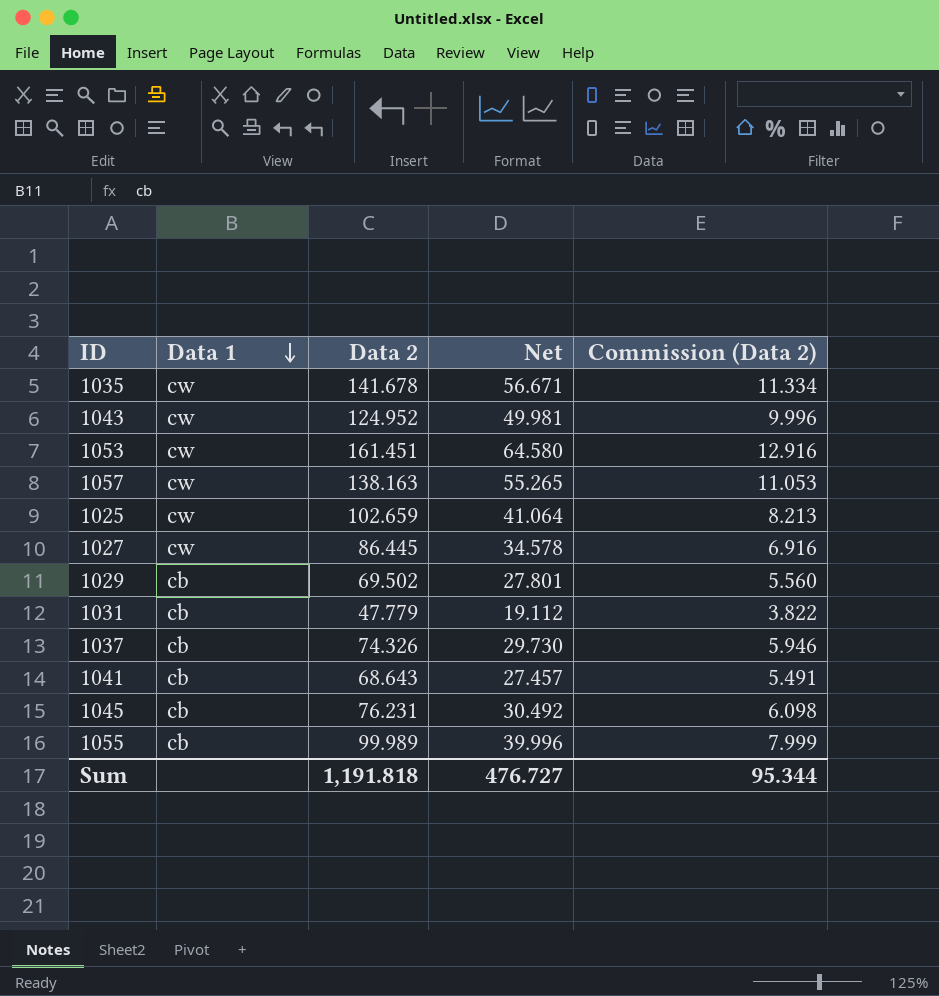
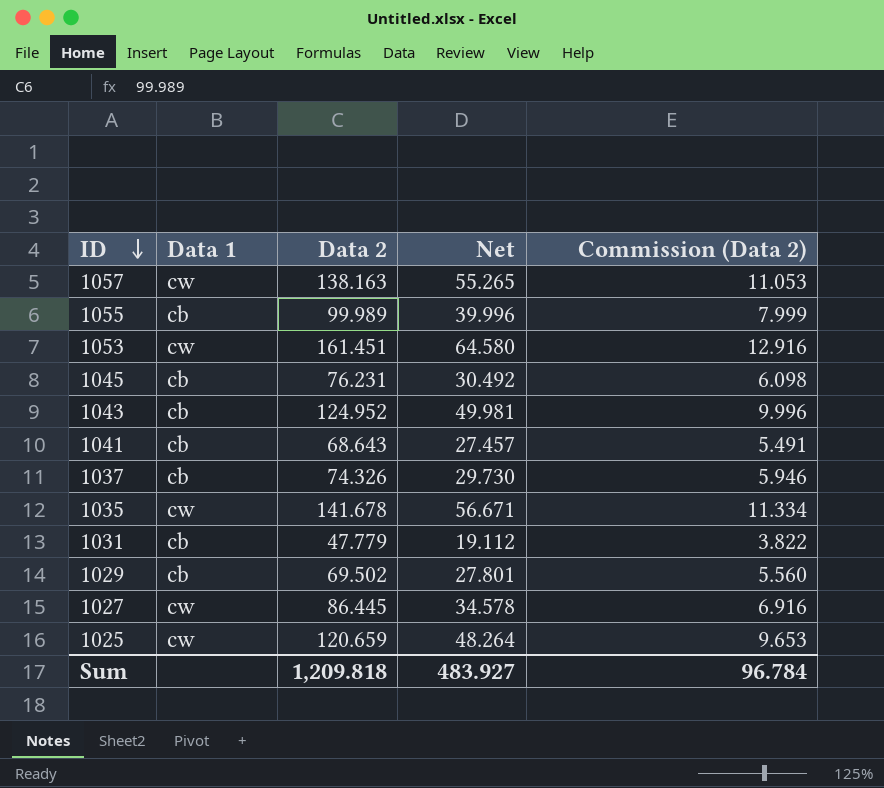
row order: Data 1 descending -> ID descending
1043 | Data 1: cw -> cb
1025 | Data 2: 102.659 -> 120.659
1025 | Net: 41.064 -> 48.264
1025 | Commission (Data 2): 8.213 -> 9.653
Sum | Data 2: 1,191.818 -> 1,209.818
Sum | Net: 476.727 -> 483.927
Sum | Commission (Data 2): 95.344 -> 96.784

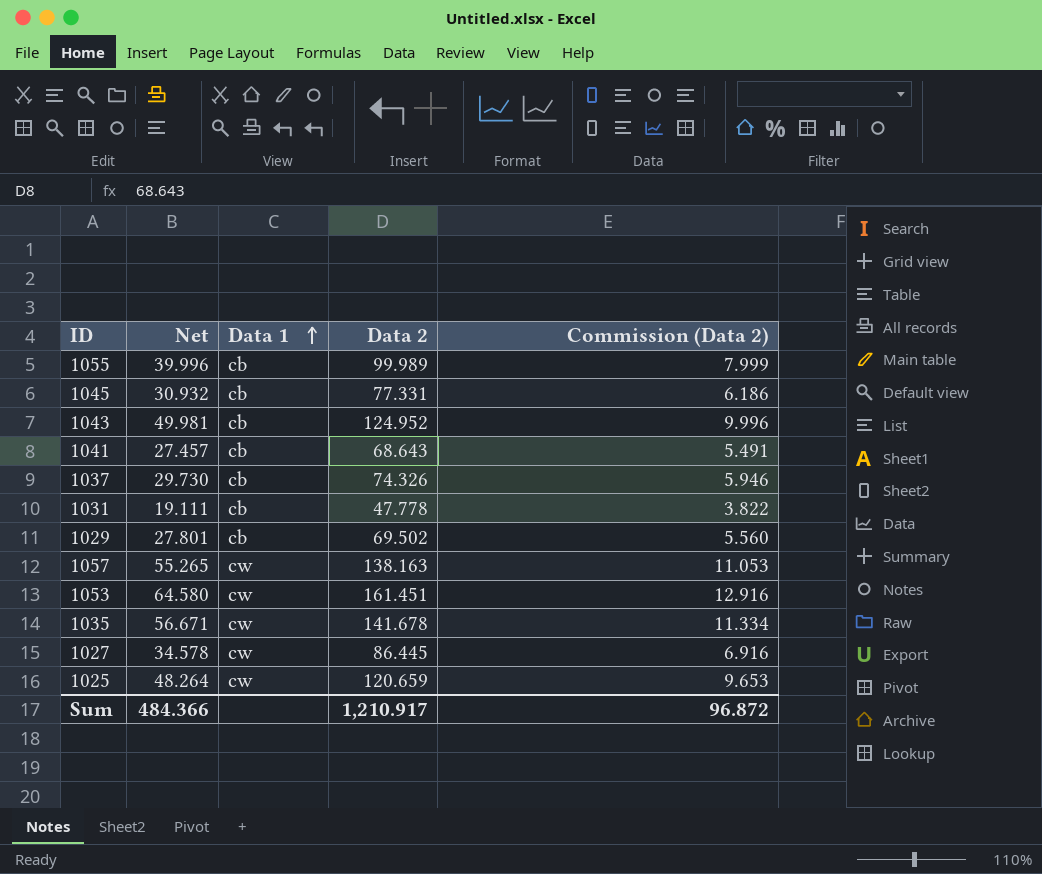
row order: ID descending -> Data 1 ascending
column Net | position: 4 -> 2
1045 | Net: 30.492 -> 30.932
1045 | Data 2: 76.231 -> 77.331
1045 | Commission (Data 2): 6.098 -> 6.186
1031 | Net: 19.112 -> 19.111
1031 | Data 2: 47.779 -> 47.778
Sum | Net: 483.927 -> 484.366
Sum | Data 2: 1,209.818 -> 1,210.917
Sum | Commission (Data 2): 96.784 -> 96.872

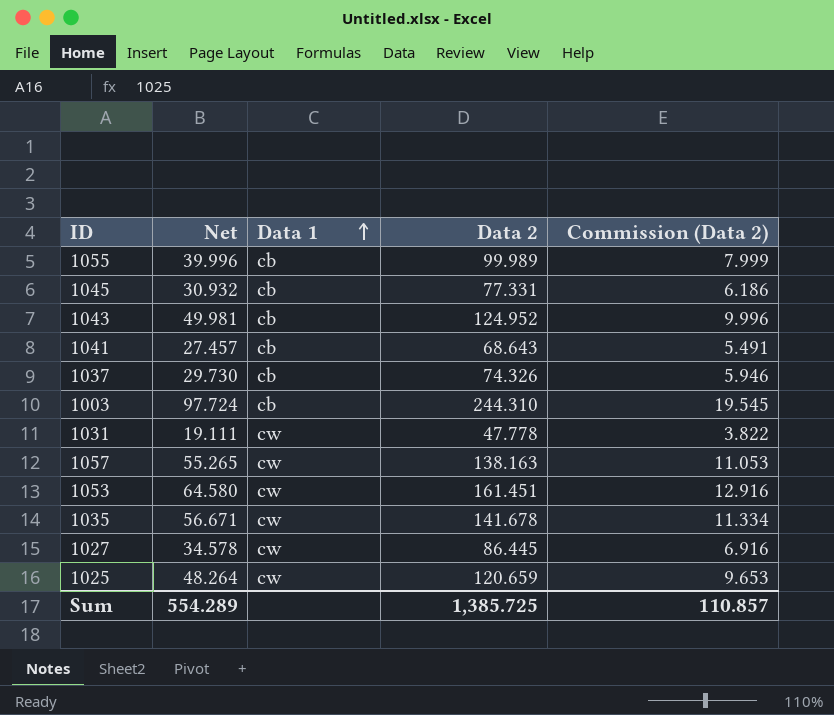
row 1029: 27.801 | cb | 69.502 | 5.560 -> none
row 1003: none -> 97.724 | cb | 244.310 | 19.545
1031 | Data 1: cb -> cw
Sum | Net: 484.366 -> 554.289
Sum | Data 2: 1,210.917 -> 1,385.725
Sum | Commission (Data 2): 96.872 -> 110.857

